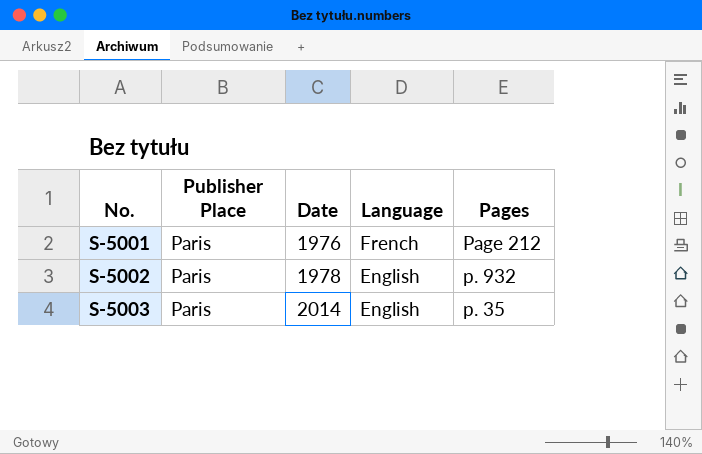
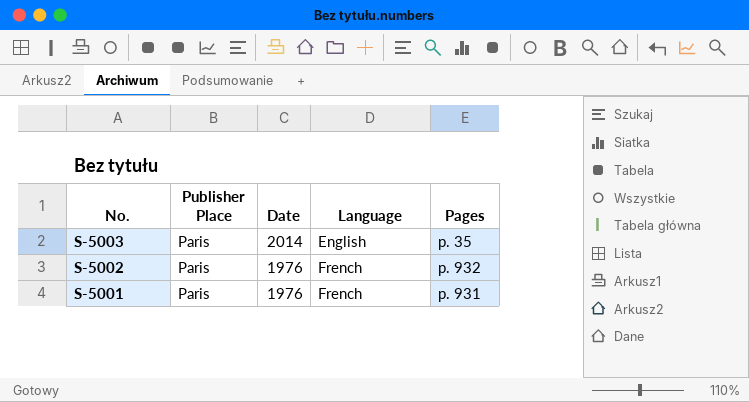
row order: No. ascending -> No. descending
S-5002 | Date: 1978 -> 1976
S-5002 | Language: English -> French
S-5001 | Pages: Page 212 -> p. 931

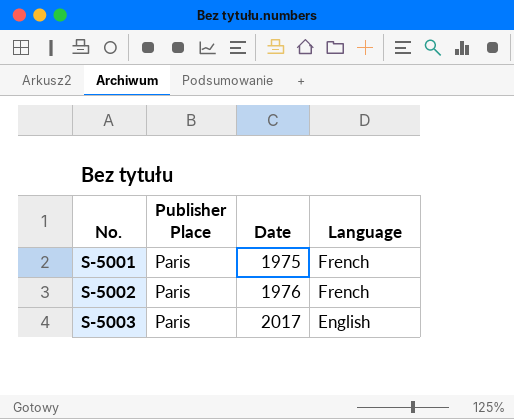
row order: No. descending -> No. ascending
column Pages | position: 5 -> none
S-5001 | Date: 1976 -> 1975
S-5003 | Date: 2014 -> 2017

